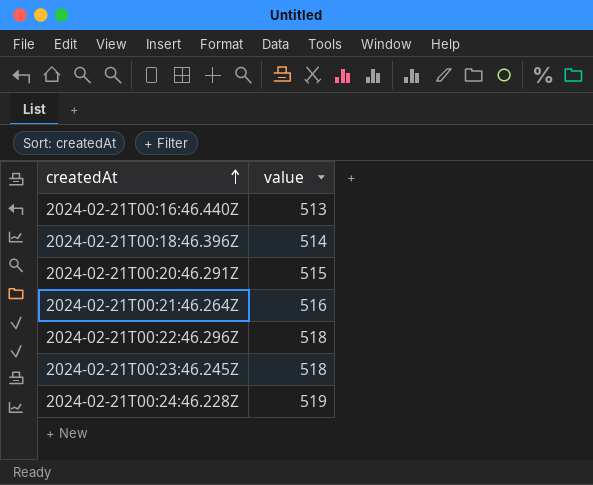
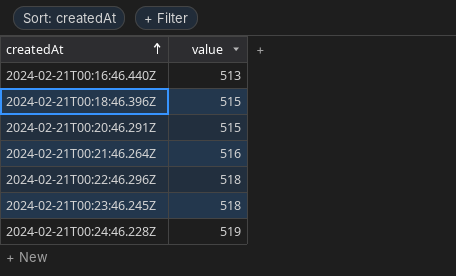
2024-02-21T00:18:46.396Z | value: 514 -> 515

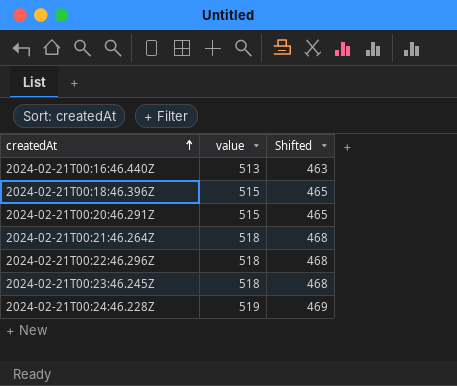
column Shifted | formula: none -> [value] - 50
2024-02-21T00:21:46.264Z | value: 516 -> 518

